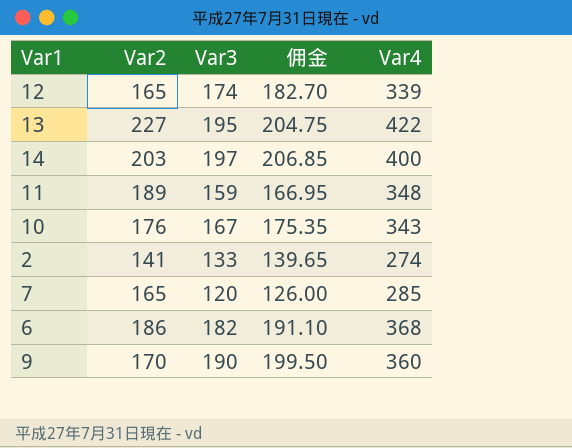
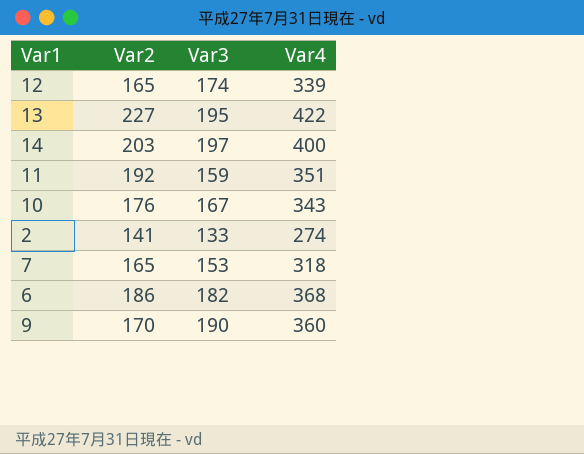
column 佣金 | formula: [Var3] * 1.05 -> none
11 | Var2: 189 -> 192
11 | Var4: 348 -> 351
7 | Var3: 120 -> 153
7 | Var4: 285 -> 318

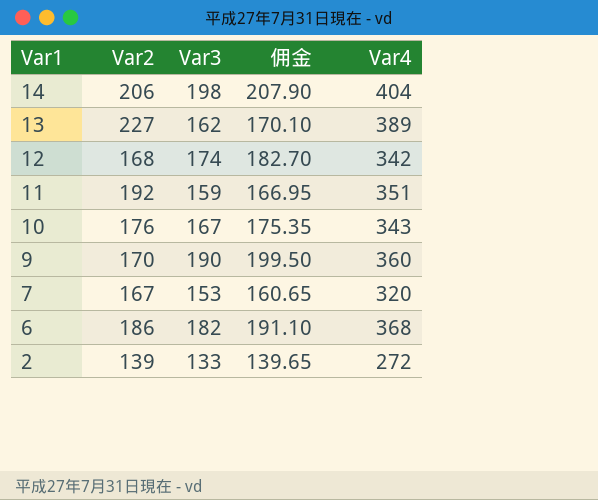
row order: none -> Var1 descending
column 佣金 | formula: none -> [Var3] * 1.05
14 | Var2: 203 -> 206
14 | Var3: 197 -> 198
14 | Var4: 400 -> 404
13 | Var3: 195 -> 162
13 | Var4: 422 -> 389
12 | Var2: 165 -> 168
12 | Var4: 339 -> 342
7 | Var2: 165 -> 167
7 | Var4: 318 -> 320
2 | Var2: 141 -> 139
2 | Var4: 274 -> 272

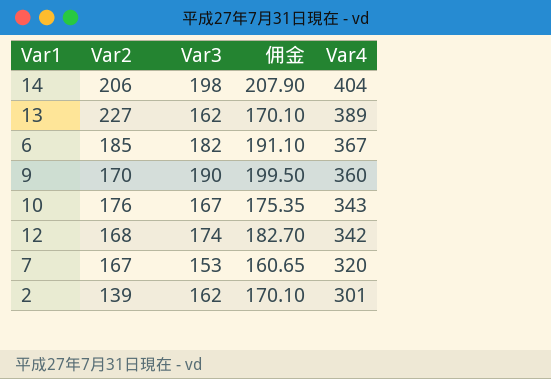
row order: Var1 descending -> Var4 descending
row 11: 192 | 159 | 166.95 | 351 -> none
6 | Var2: 186 -> 185
6 | Var4: 368 -> 367
2 | Var3: 133 -> 162
2 | 佣金: 139.65 -> 170.10
2 | Var4: 272 -> 301

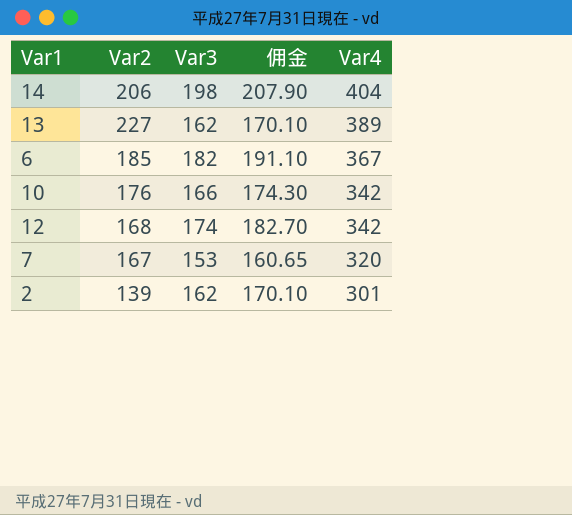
row 9: 170 | 190 | 199.50 | 360 -> none
10 | Var3: 167 -> 166
10 | 佣金: 175.35 -> 174.30
10 | Var4: 343 -> 342

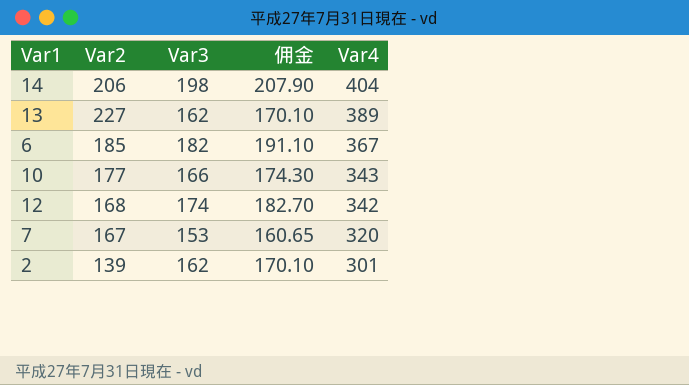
10 | Var2: 176 -> 177
10 | Var4: 342 -> 343

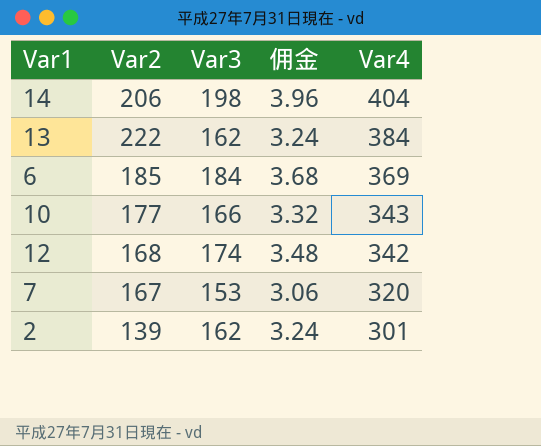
column 佣金 | formula: [Var3] * 1.05 -> [Var3] * 0.02
13 | Var2: 227 -> 222
13 | Var4: 389 -> 384
6 | Var3: 182 -> 184
6 | Var4: 367 -> 369

